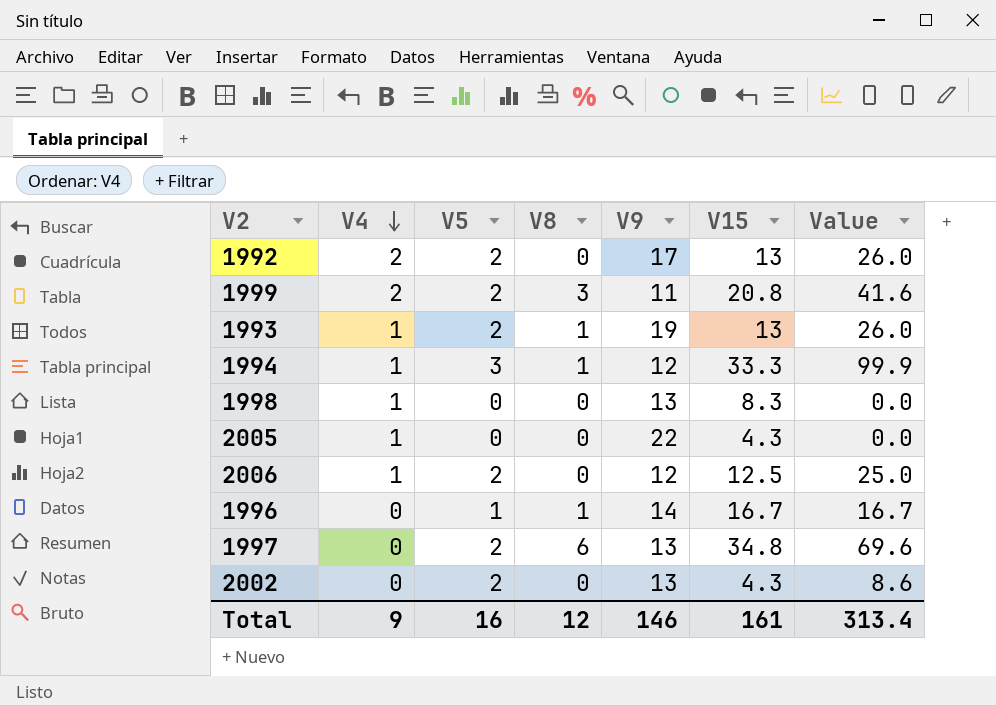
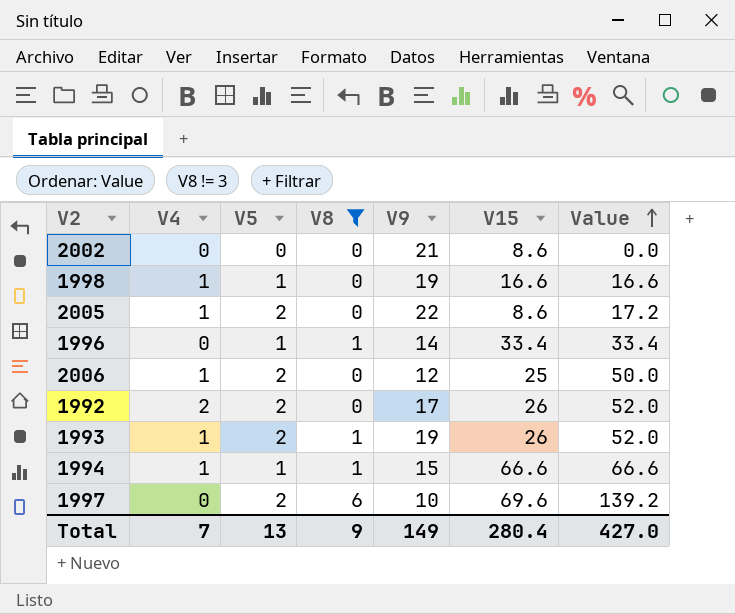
filter: none -> V8 != 3
row order: V4 descending -> Value ascending
2002 | V5: 2 -> 0
2002 | V9: 13 -> 21
2002 | V15: 4.3 -> 8.6
2002 | Value: 8.6 -> 0.0
1998 | V5: 0 -> 1
1998 | V9: 13 -> 19
1998 | V15: 8.3 -> 16.6
1998 | Value: 0.0 -> 16.6
2005 | V5: 0 -> 2
2005 | V15: 4.3 -> 8.6
2005 | Value: 0.0 -> 17.2
1996 | V15: 16.7 -> 33.4
1996 | Value: 16.7 -> 33.4
2006 | V15: 12.5 -> 25
2006 | Value: 25.0 -> 50.0
1992 | V15: 13 -> 26
1992 | Value: 26.0 -> 52.0
1993 | V15: 13 -> 26
1993 | Value: 26.0 -> 52.0
1994 | V5: 3 -> 1
1994 | V9: 12 -> 15
1994 | V15: 33.3 -> 66.6
1994 | Value: 99.9 -> 66.6
1997 | V9: 13 -> 10
1997 | V15: 34.8 -> 69.6
1997 | Value: 69.6 -> 139.2
Total | V4: 9 -> 7
Total | V5: 16 -> 13
Total | V8: 12 -> 9
Total | V9: 146 -> 149
Total | V15: 161 -> 280.4
Total | Value: 313.4 -> 427.0

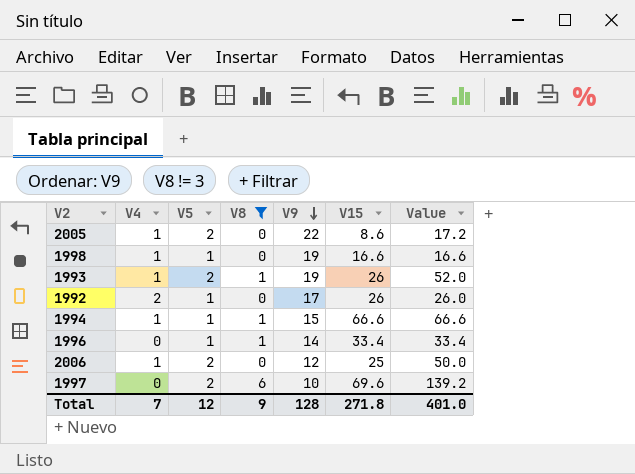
row order: Value ascending -> V9 descending
row 2002: 0 | 0 | 0 | 21 | 8.6 | 0.0 -> none
1992 | V5: 2 -> 1
1992 | Value: 52.0 -> 26.0
Total | V5: 13 -> 12
Total | V9: 149 -> 128
Total | V15: 280.4 -> 271.8
Total | Value: 427.0 -> 401.0

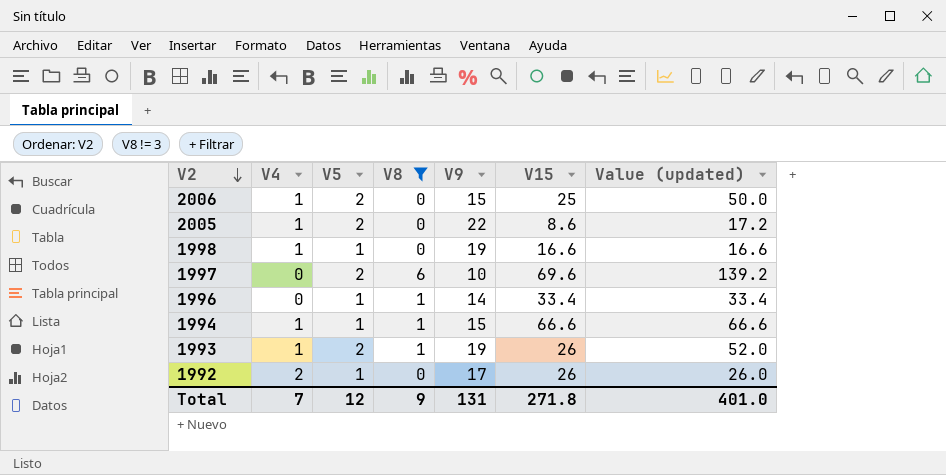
row order: V9 descending -> V2 descending
column name: Value -> Value (updated)
2006 | V9: 12 -> 15
Total | V9: 128 -> 131

